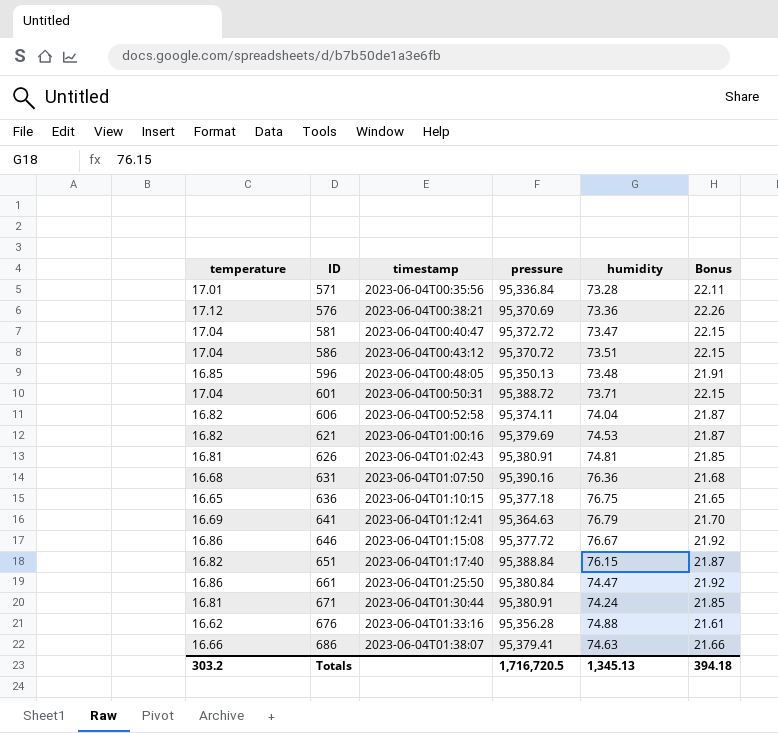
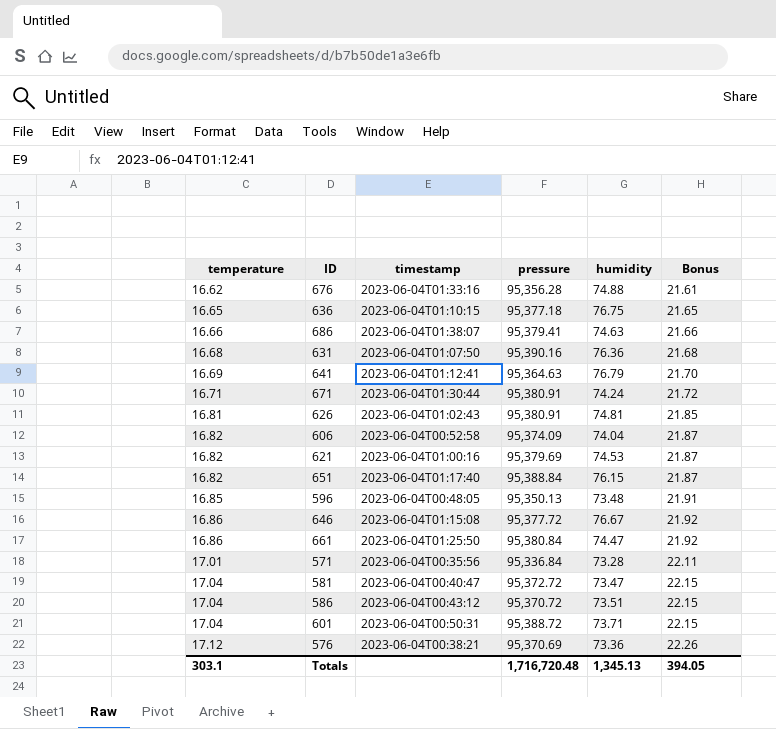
row order: ID ascending -> temperature ascending
671 | temperature: 16.81 -> 16.71
671 | Bonus: 21.85 -> 21.72
606 | pressure: 95,374.11 -> 95,374.09
Totals | temperature: 303.2 -> 303.1
Totals | pressure: 1,716,720.5 -> 1,716,720.48
Totals | Bonus: 394.18 -> 394.05

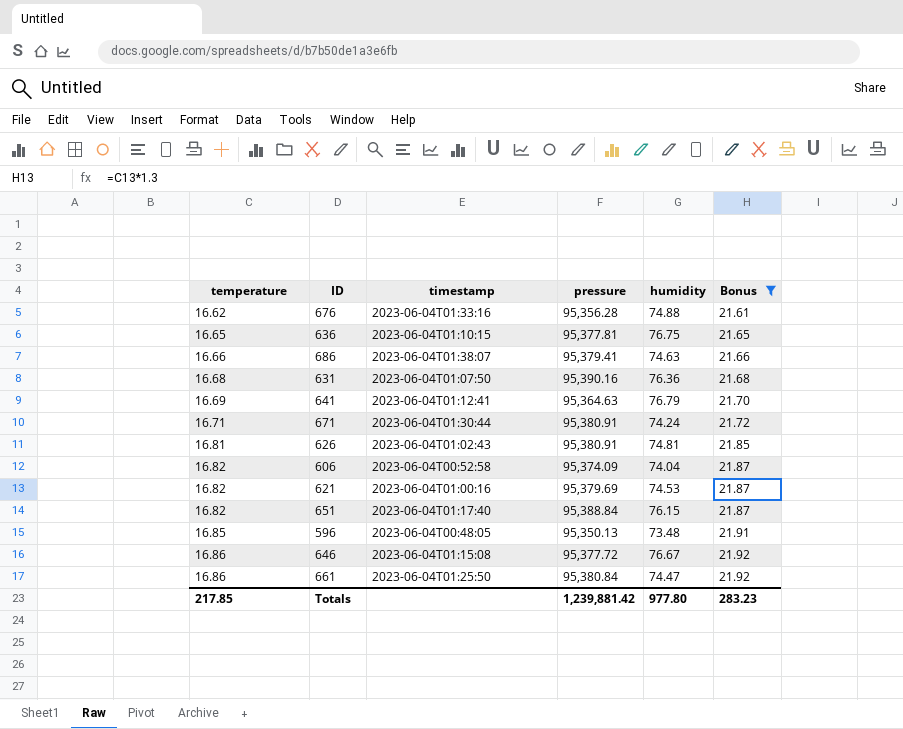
filter: none -> Bonus <= 21.92
636 | pressure: 95,377.18 -> 95,377.81
Totals | temperature: 303.1 -> 217.85
Totals | pressure: 1,716,720.48 -> 1,239,881.42
Totals | humidity: 1,345.13 -> 977.80
Totals | Bonus: 394.05 -> 283.23

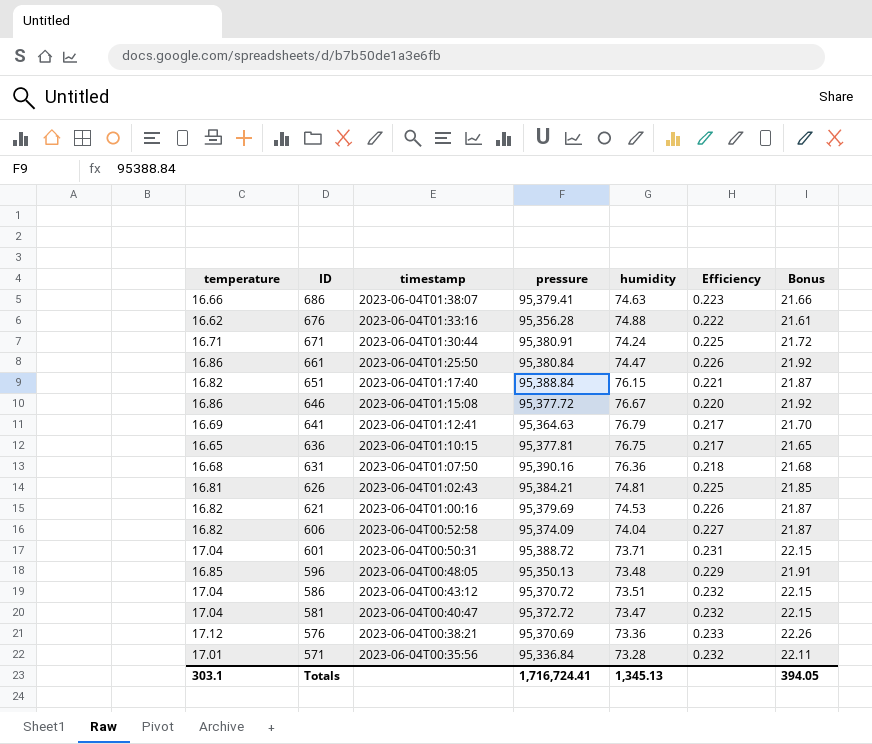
filter: Bonus <= 21.92 -> none
row order: temperature ascending -> ID descending
column Efficiency | formula: none -> [temperature] / [humidity]
626 | pressure: 95,380.91 -> 95,384.21
Totals | temperature: 217.85 -> 303.1
Totals | pressure: 1,239,881.42 -> 1,716,724.41
Totals | humidity: 977.80 -> 1,345.13
Totals | Bonus: 283.23 -> 394.05

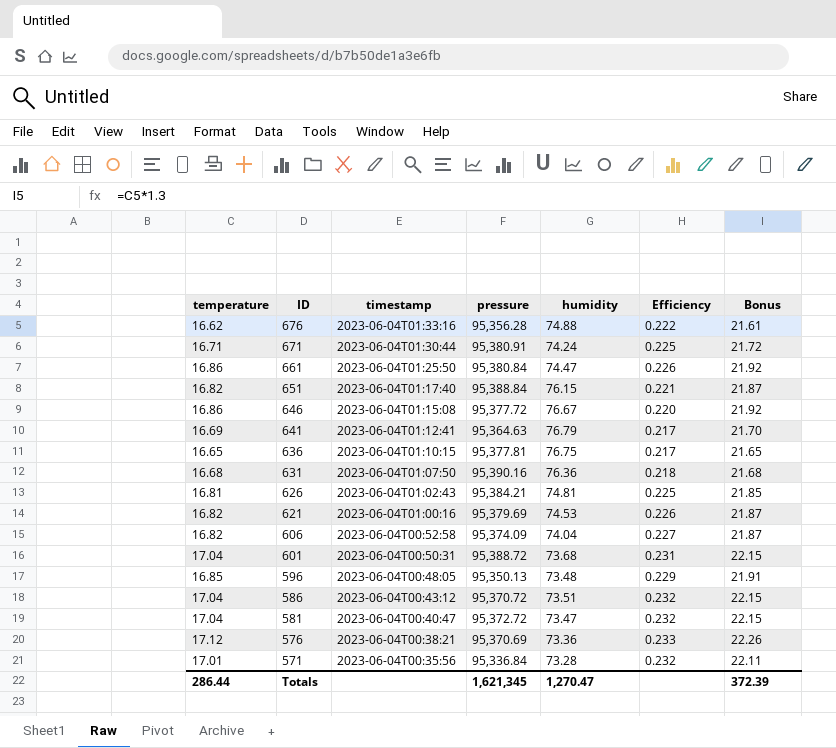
row 686: 16.66 | 2023-06-04T01:38:07 | 95,379.41 | 74.63 | 0.223 | 21.66 -> none
601 | humidity: 73.71 -> 73.68
Totals | temperature: 303.1 -> 286.44
Totals | pressure: 1,716,724.41 -> 1,621,345
Totals | humidity: 1,345.13 -> 1,270.47
Totals | Bonus: 394.05 -> 372.39

